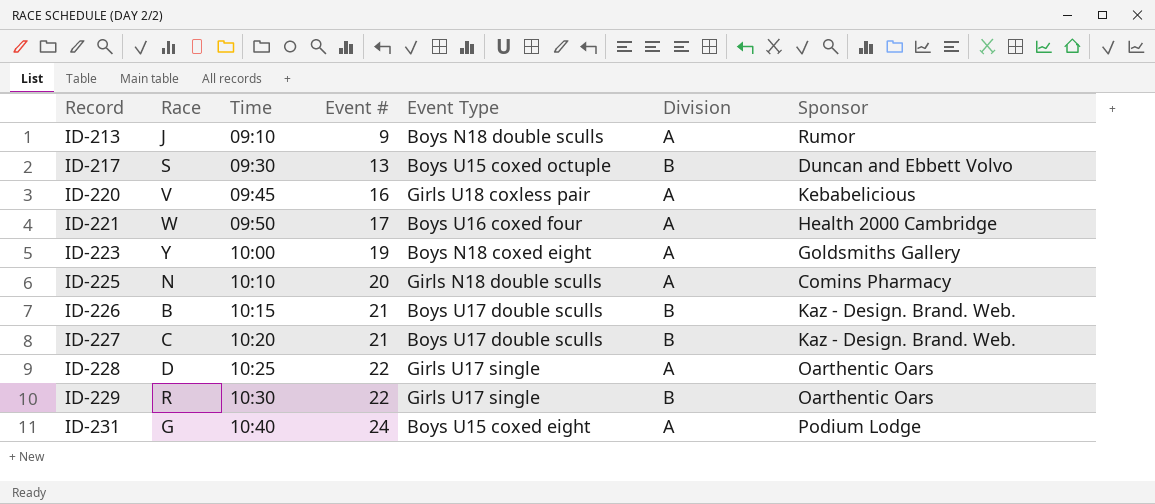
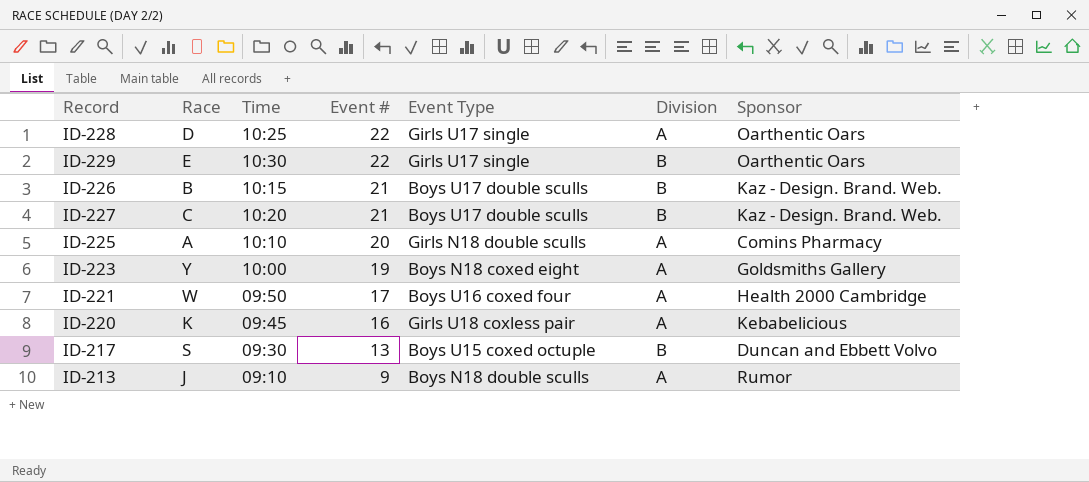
row order: Record ascending -> Event # descending
row ID-231: G | 10:40 | 24 | Boys U15 coxed eight | A | Podium Lodge -> none
ID-229 | Race: R -> E
ID-225 | Race: N -> A
ID-220 | Race: V -> K

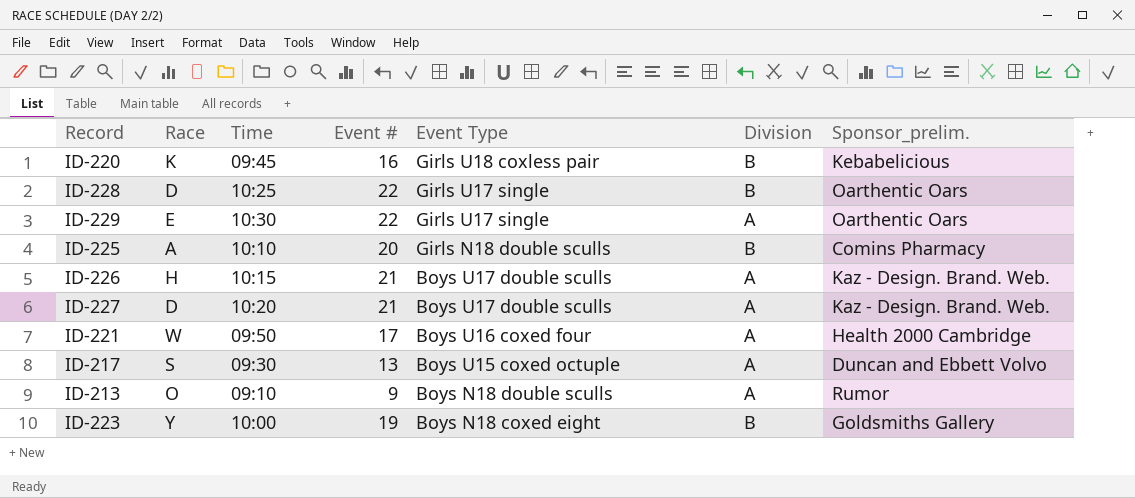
row order: Event # descending -> Event Type descending
column name: Sponsor -> Sponsor_prelim.
ID-220 | Division: A -> B
ID-228 | Division: A -> B
ID-229 | Division: B -> A
ID-225 | Division: A -> B
ID-226 | Race: B -> H
ID-226 | Division: B -> A
ID-227 | Race: C -> D
ID-227 | Division: B -> A
ID-217 | Division: B -> A
ID-213 | Race: J -> O
ID-223 | Division: A -> B

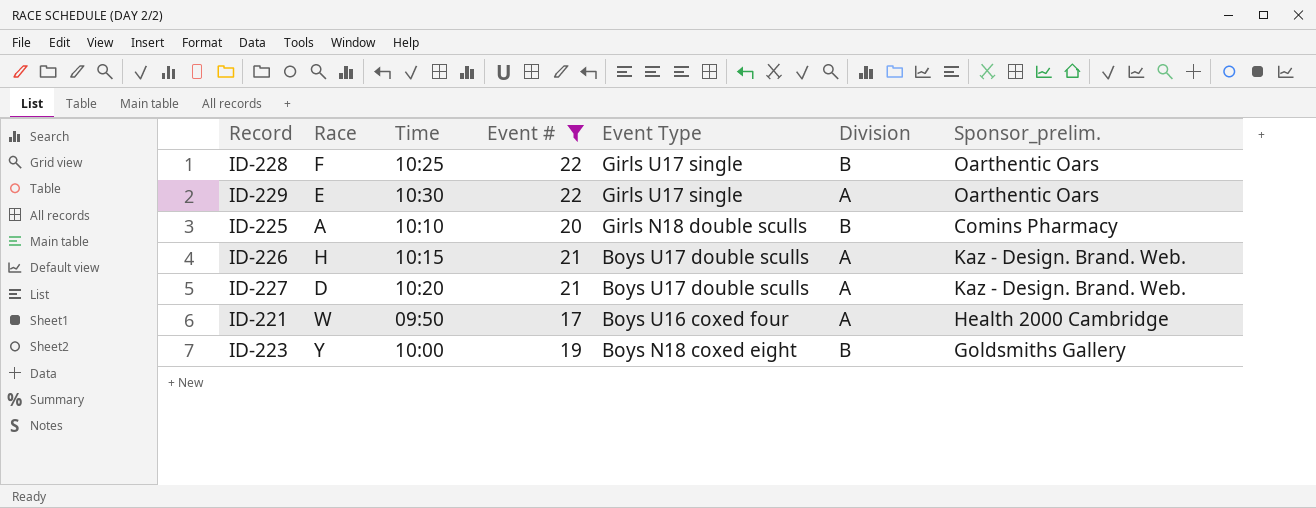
filter: none -> Event # >= 17
ID-228 | Race: D -> F

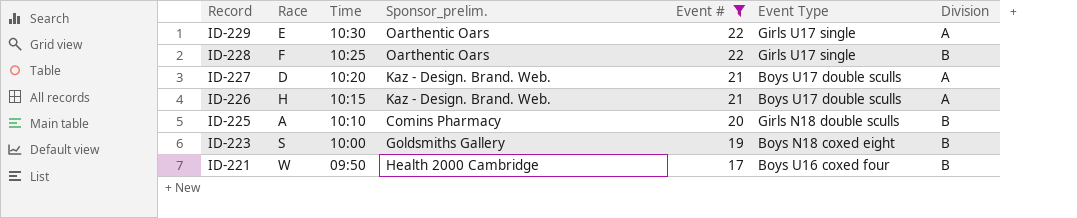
row order: Event Type descending -> Record descending
column Sponsor_prelim. | position: 7 -> 4
ID-223 | Race: Y -> S
ID-221 | Division: A -> B

